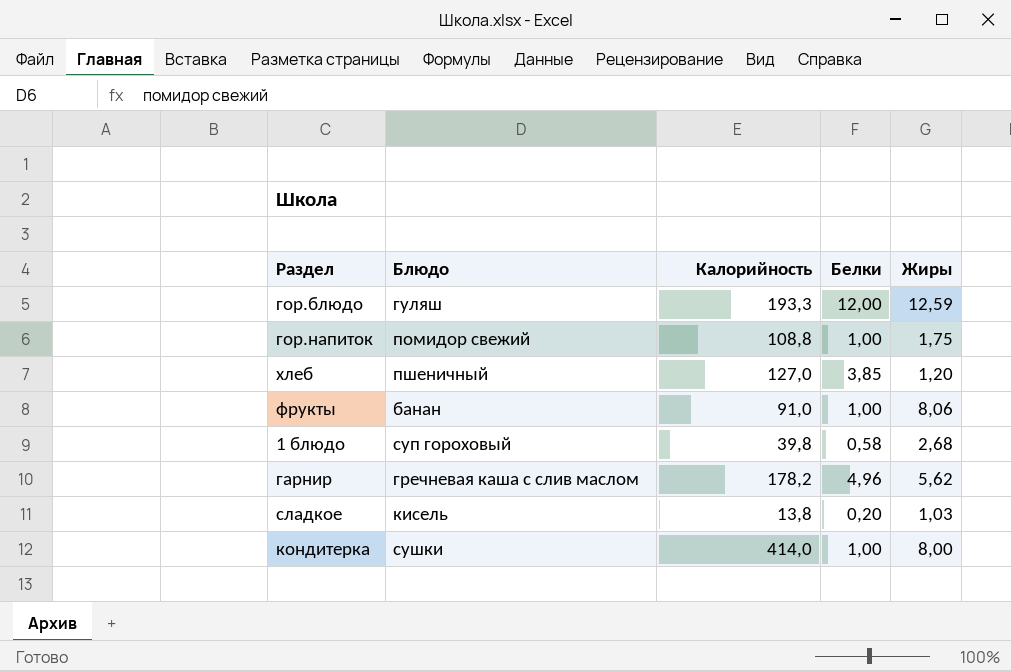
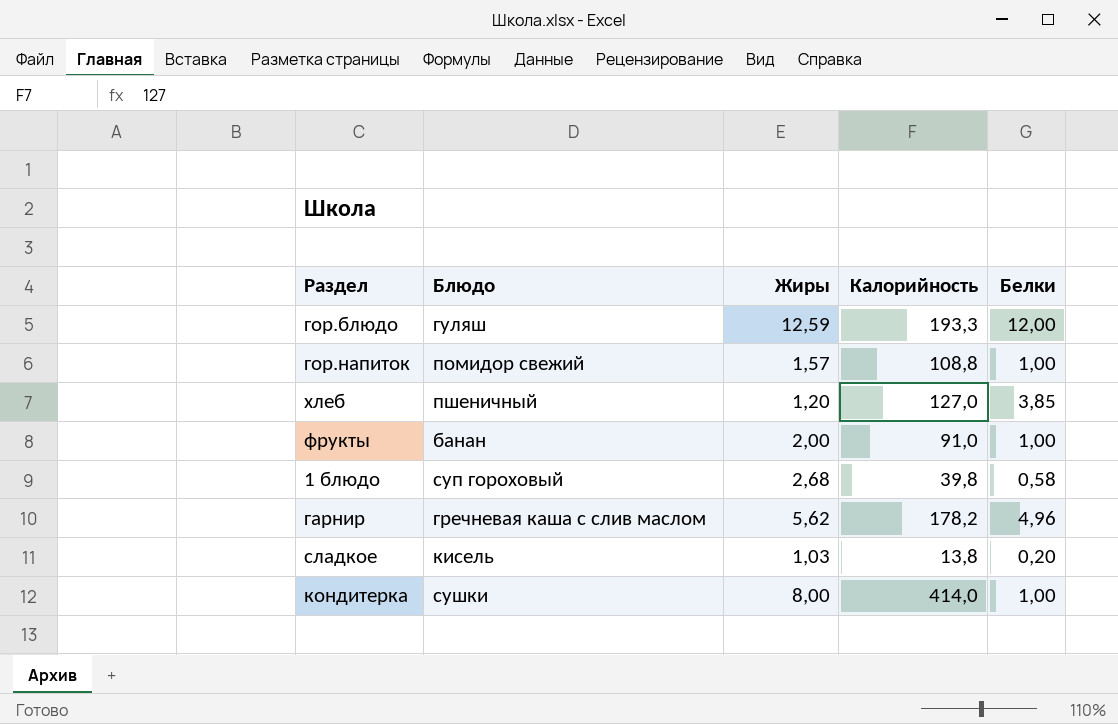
column Жиры | position: 5 -> 3
гор.напиток | Жиры: 1,75 -> 1,57
фрукты | Жиры: 8,06 -> 2,00

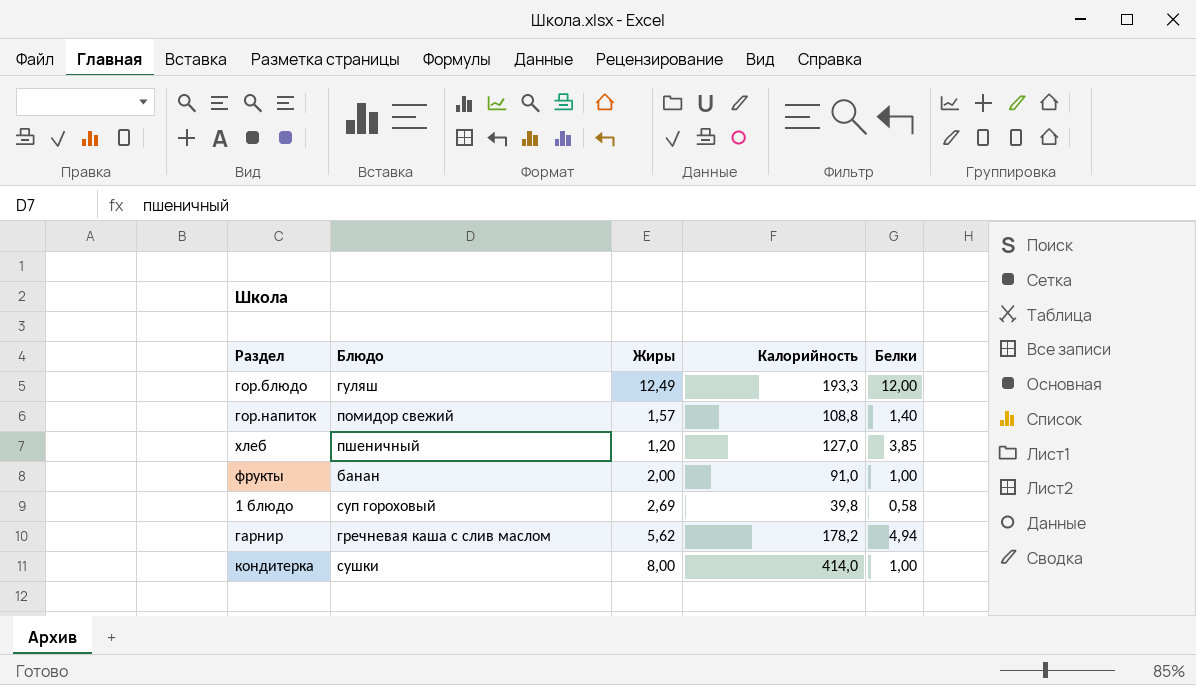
row сладкое: кисель | 1,03 | 13,8 | 0,20 -> none
гор.блюдо | Жиры: 12,59 -> 12,49
гор.напиток | Белки: 1,00 -> 1,40
1 блюдо | Жиры: 2,68 -> 2,69
гарнир | Белки: 4,96 -> 4,94

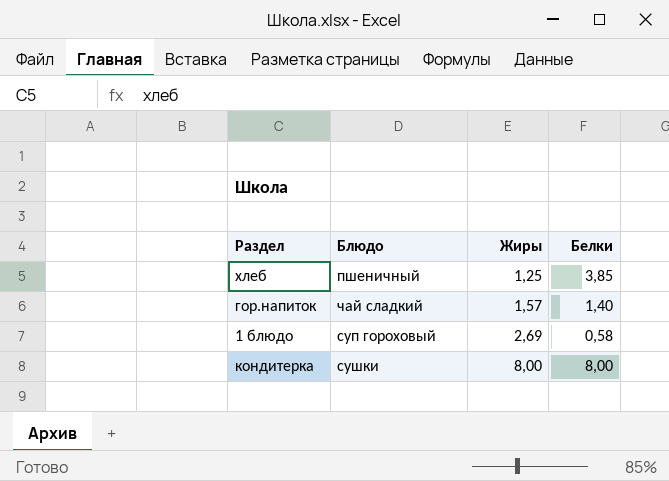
row order: none -> Жиры ascending
column Калорийность | position: 4 -> none
row гор.блюдо: гуляш | 12,49 | 193,3 | 12,00 -> none
row фрукты: банан | 2,00 | 91,0 | 1,00 -> none
row гарнир: гречневая каша с слив маслом | 5,62 | 178,2 | 4,94 -> none
хлеб | Жиры: 1,20 -> 1,25
гор.напиток | Блюдо: помидор свежий -> чай сладкий
кондитерка | Белки: 1,00 -> 8,00

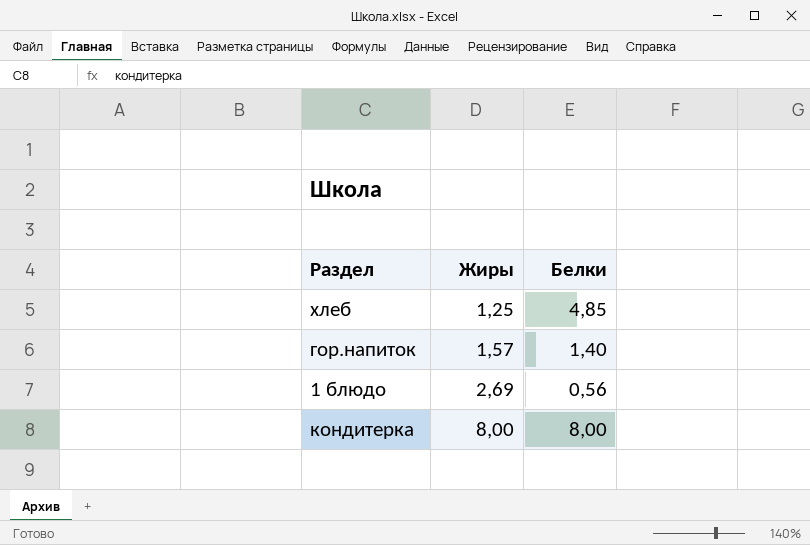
column Блюдо | position: 2 -> none
хлеб | Белки: 3,85 -> 4,85
1 блюдо | Белки: 0,58 -> 0,56

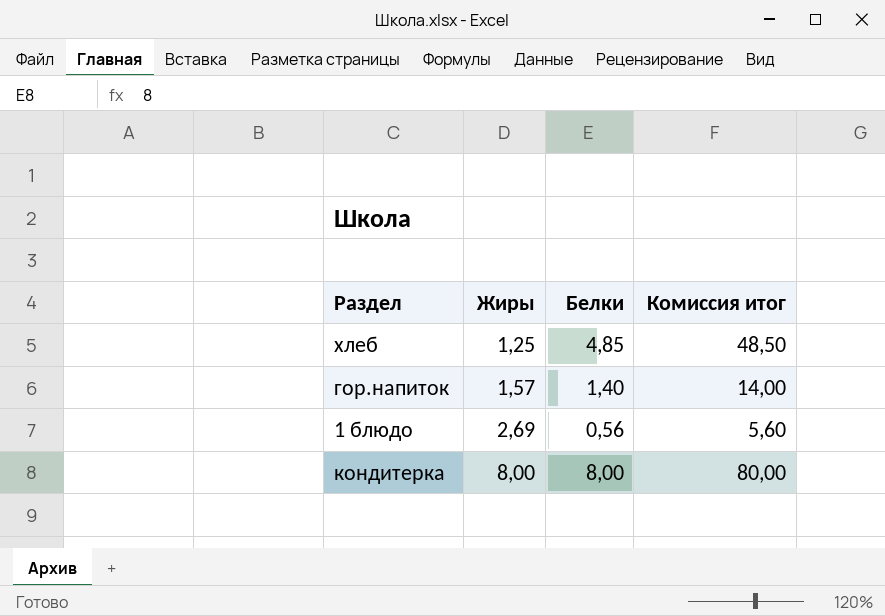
column Комиссия итог | formula: none -> [Белки] * 10

